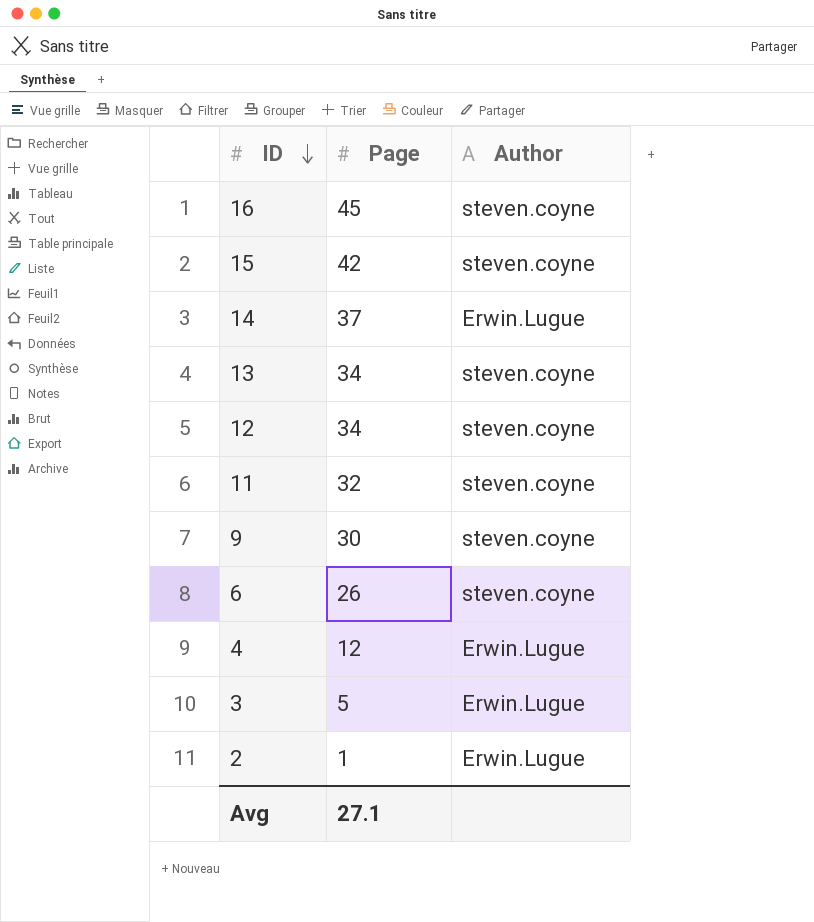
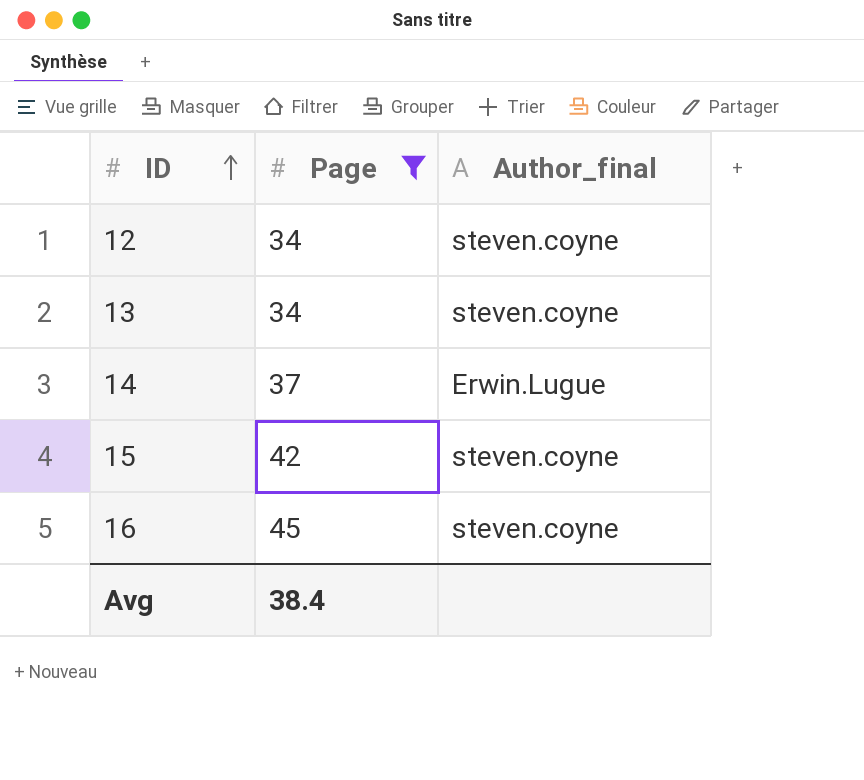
filter: none -> Page >= 34
row order: ID descending -> ID ascending
column name: Author -> Author_final
Avg | Page: 27.1 -> 38.4

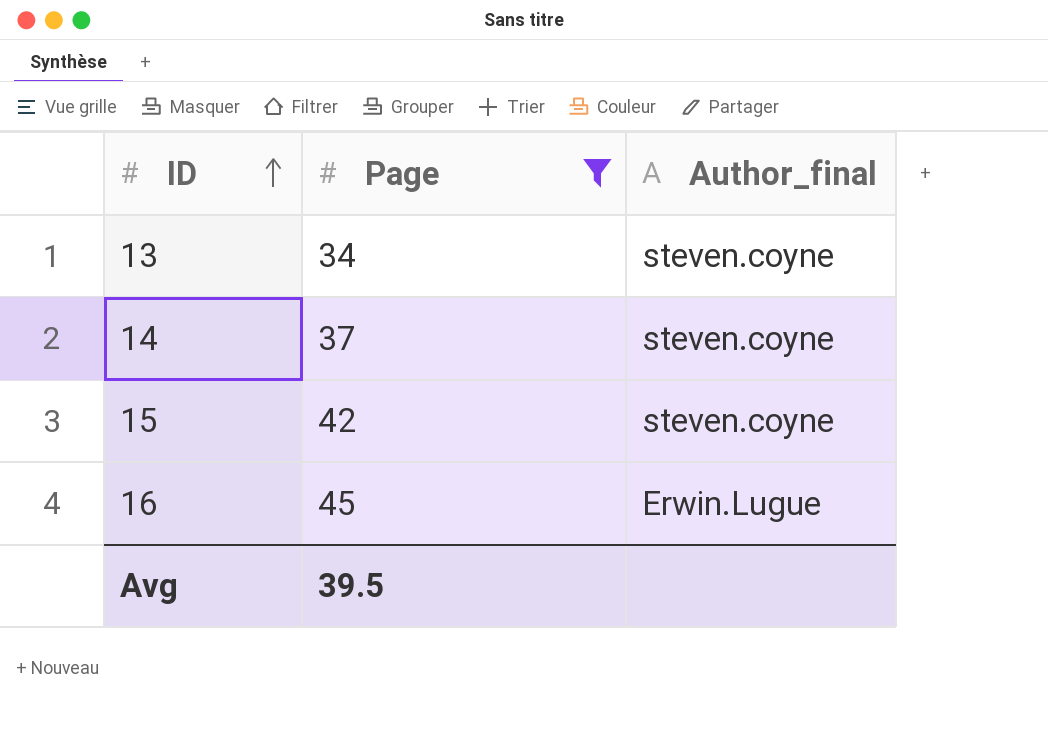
row 12: 34 | steven.coyne -> none
14 | Author_final: Erwin.Lugue -> steven.coyne
16 | Author_final: steven.coyne -> Erwin.Lugue
Avg | Page: 38.4 -> 39.5

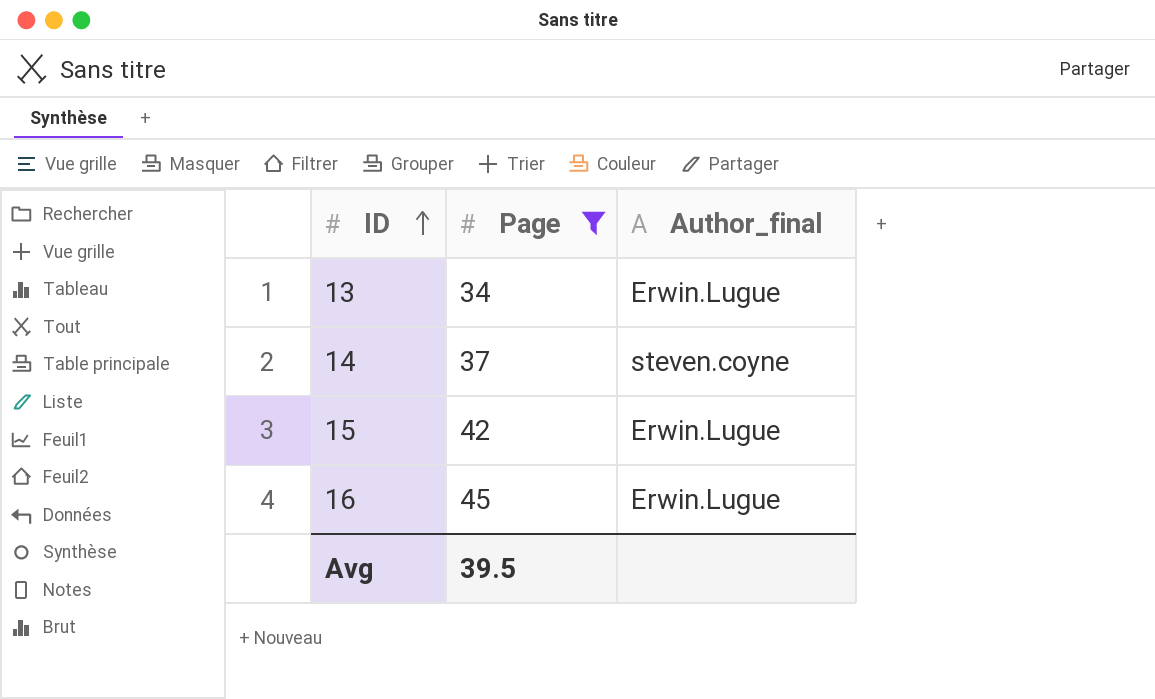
13 | Author_final: steven.coyne -> Erwin.Lugue
15 | Author_final: steven.coyne -> Erwin.Lugue

